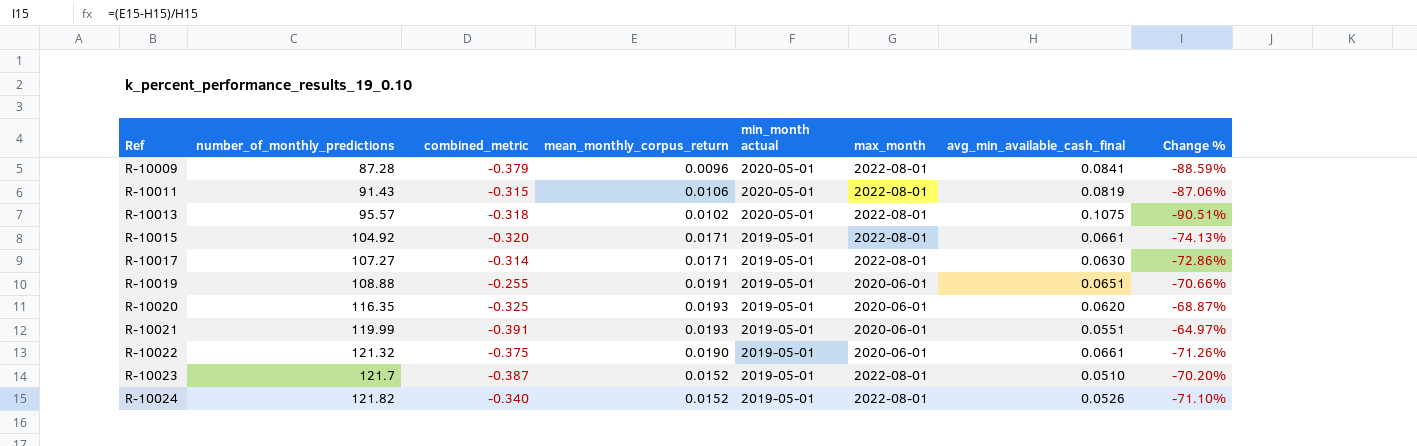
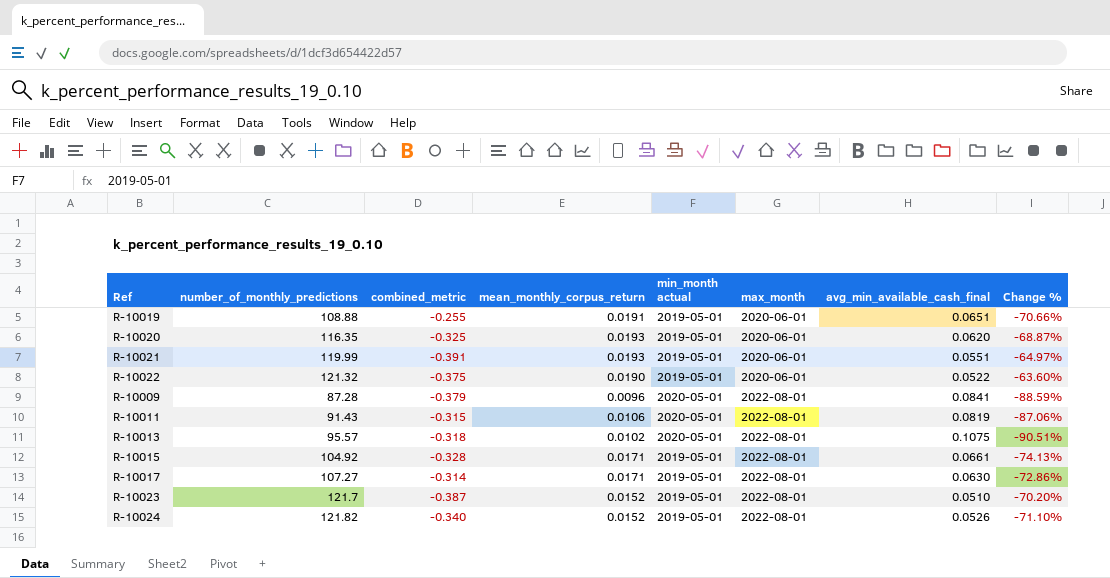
row order: Ref ascending -> max_month ascending
R-10022 | avg_min_available_cash_final: 0.0661 -> 0.0522
R-10022 | Change %: -71.26% -> -63.60%
R-10015 | combined_metric: -0.320 -> -0.328

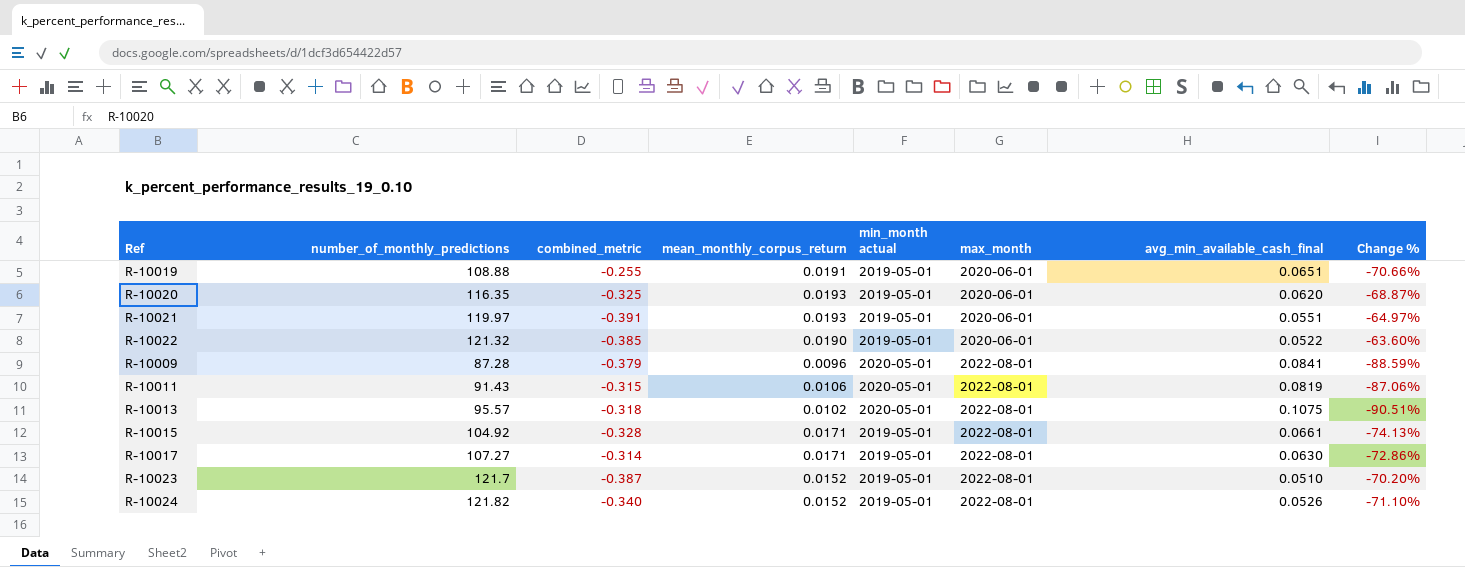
R-10021 | number_of_monthly_predictions: 119.99 -> 119.97
R-10022 | combined_metric: -0.375 -> -0.385

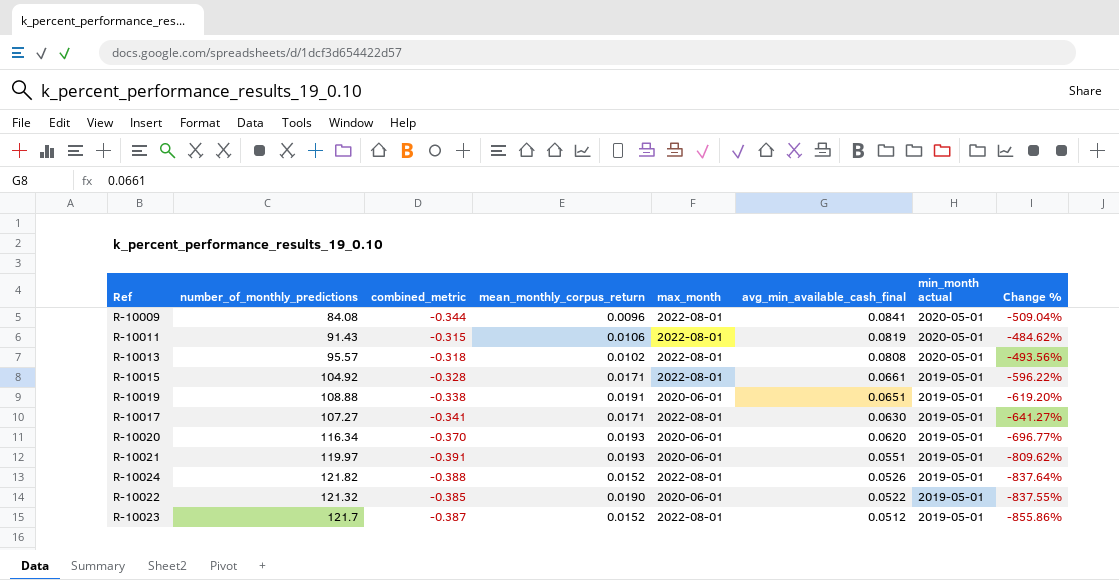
row order: max_month ascending -> avg_min_available_cash_final descending
column min_month actual | position: 5 -> 7
column Change % | formula: ([mean_monthly_corpus_return] - [avg_min_available_cash_final]) / [avg_min_available_cash_final] -> ([combined_metric] - [avg_min_available_cash_final]) / [avg_min_available_cash_final]
R-10009 | number_of_monthly_predictions: 87.28 -> 84.08
R-10009 | combined_metric: -0.379 -> -0.344
R-10013 | avg_min_available_cash_final: 0.1075 -> 0.0808
R-10019 | combined_metric: -0.255 -> -0.338
R-10017 | combined_metric: -0.314 -> -0.341
R-10020 | number_of_monthly_predictions: 116.35 -> 116.34
R-10020 | combined_metric: -0.325 -> -0.370
R-10024 | combined_metric: -0.340 -> -0.388
R-10023 | avg_min_available_cash_final: 0.0510 -> 0.0512

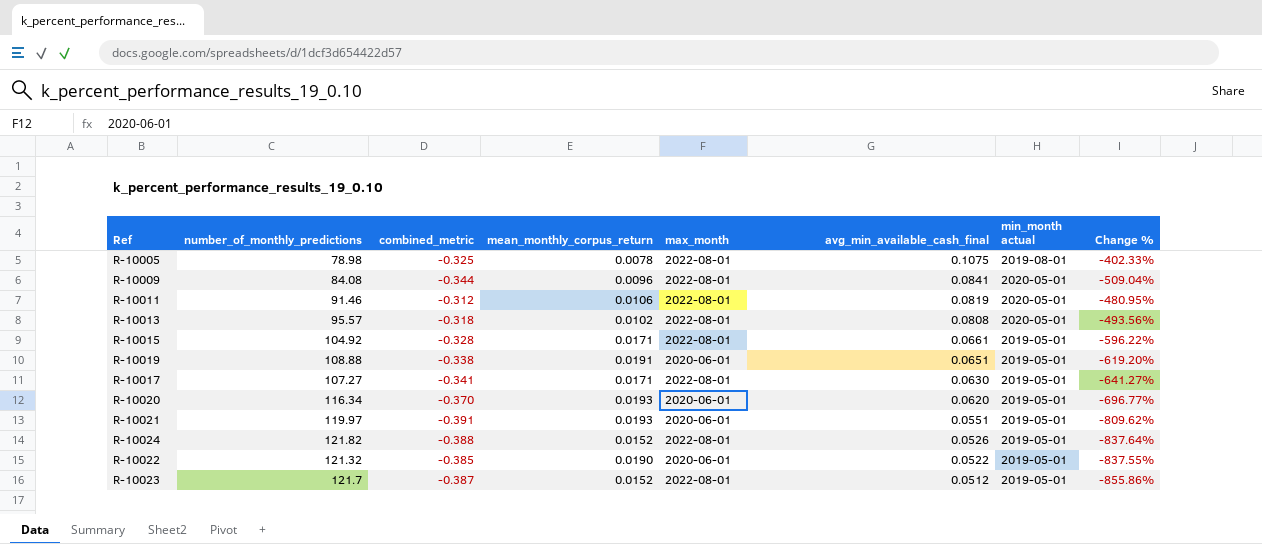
row R-10005: none -> 78.98 | -0.325 | 0.0078 | 2022-08-01 | 0.1075 | 2019-08-01 | -402.33%
R-10011 | number_of_monthly_predictions: 91.43 -> 91.46
R-10011 | combined_metric: -0.315 -> -0.312
R-10011 | Change %: -484.62% -> -480.95%

